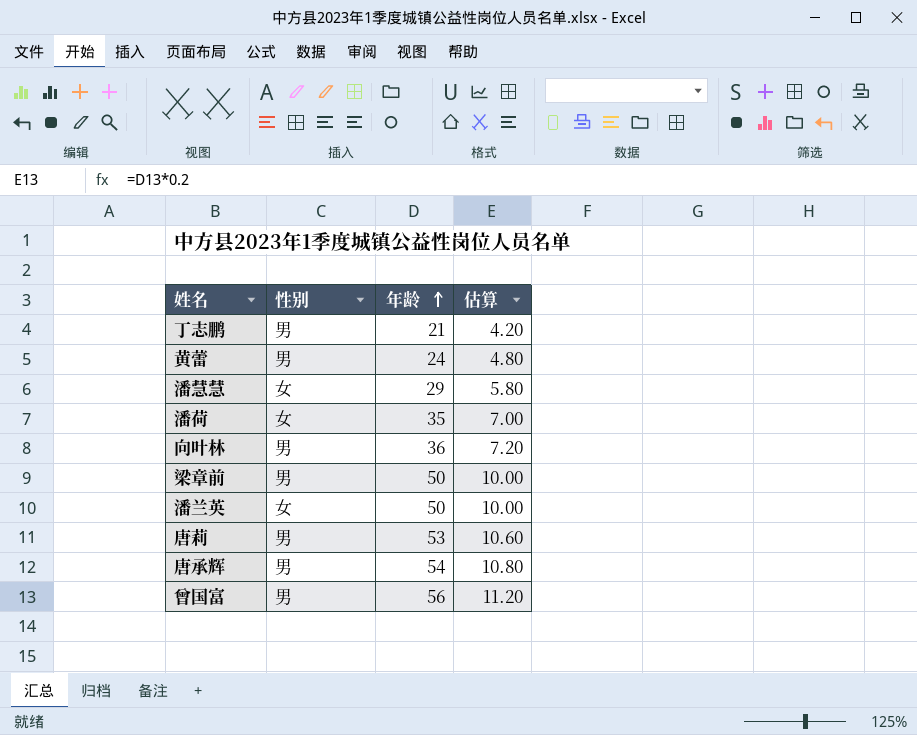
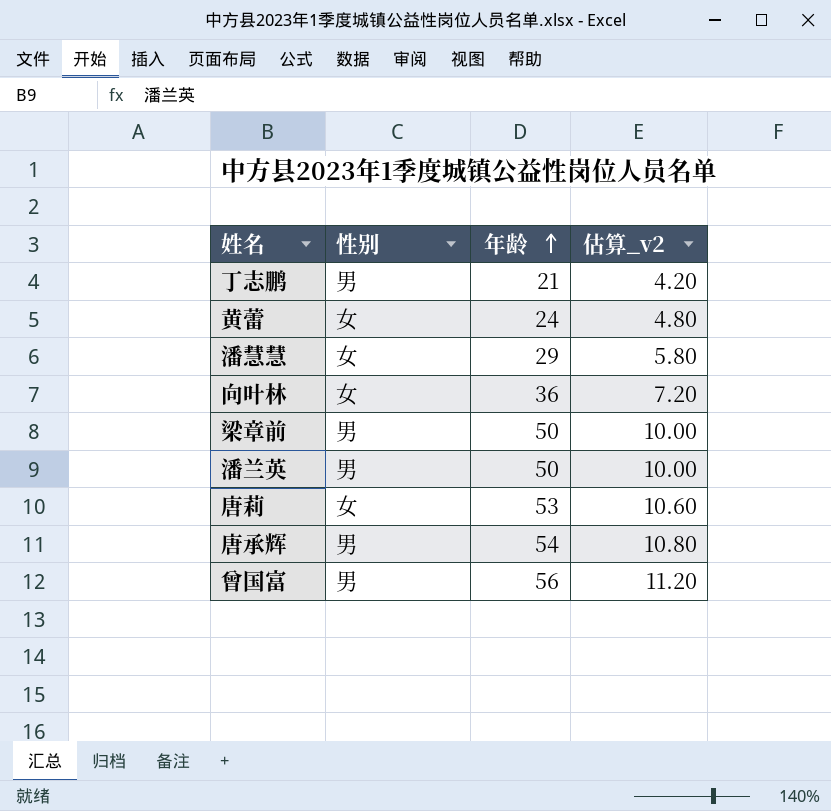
column name: 估算 -> 估算_v2
row 潘荷: 女 | 35 | 7.00 -> none
黄蕾 | 性别: 男 -> 女
向叶林 | 性别: 男 -> 女
潘兰英 | 性别: 女 -> 男
唐莉 | 性别: 男 -> 女

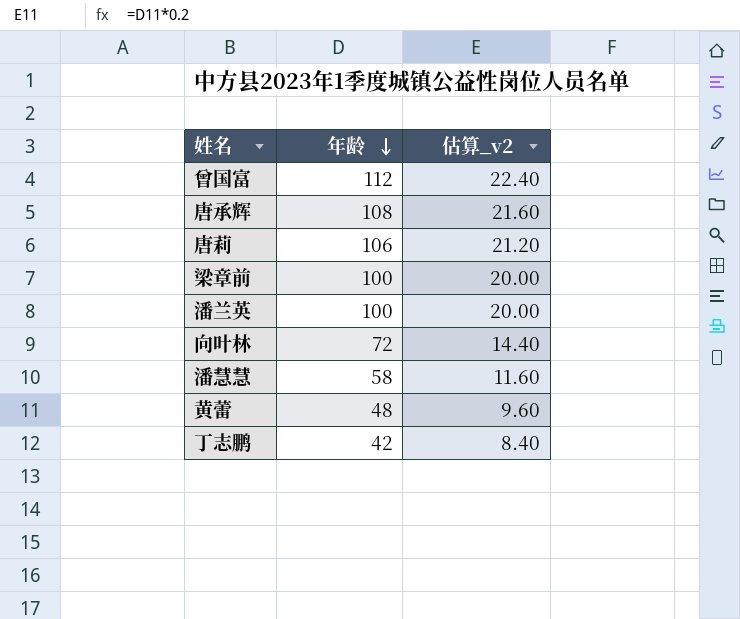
row order: 年龄 ascending -> 年龄 descending
column 性别 | position: 2 -> none
曾国富 | 年龄: 56 -> 112
曾国富 | 估算_v2: 11.20 -> 22.40
唐承辉 | 年龄: 54 -> 108
唐承辉 | 估算_v2: 10.80 -> 21.60
唐莉 | 年龄: 53 -> 106
唐莉 | 估算_v2: 10.60 -> 21.20
梁章前 | 年龄: 50 -> 100
梁章前 | 估算_v2: 10.00 -> 20.00
潘兰英 | 年龄: 50 -> 100
潘兰英 | 估算_v2: 10.00 -> 20.00
向叶林 | 年龄: 36 -> 72
向叶林 | 估算_v2: 7.20 -> 14.40
潘慧慧 | 年龄: 29 -> 58
潘慧慧 | 估算_v2: 5.80 -> 11.60
黄蕾 | 年龄: 24 -> 48
黄蕾 | 估算_v2: 4.80 -> 9.60
丁志鹏 | 年龄: 21 -> 42
丁志鹏 | 估算_v2: 4.20 -> 8.40

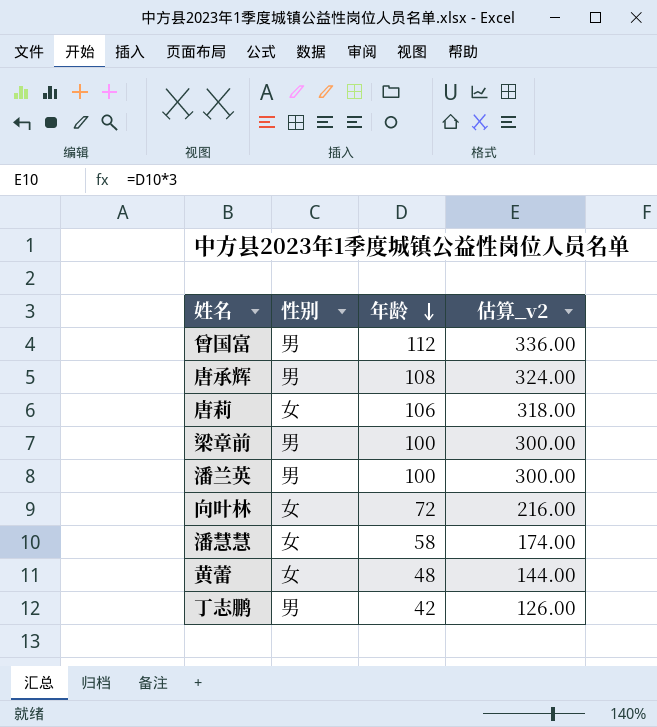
column 性别 | position: none -> 2
column 估算_v2 | formula: [年龄] * 0.2 -> [年龄] * 3

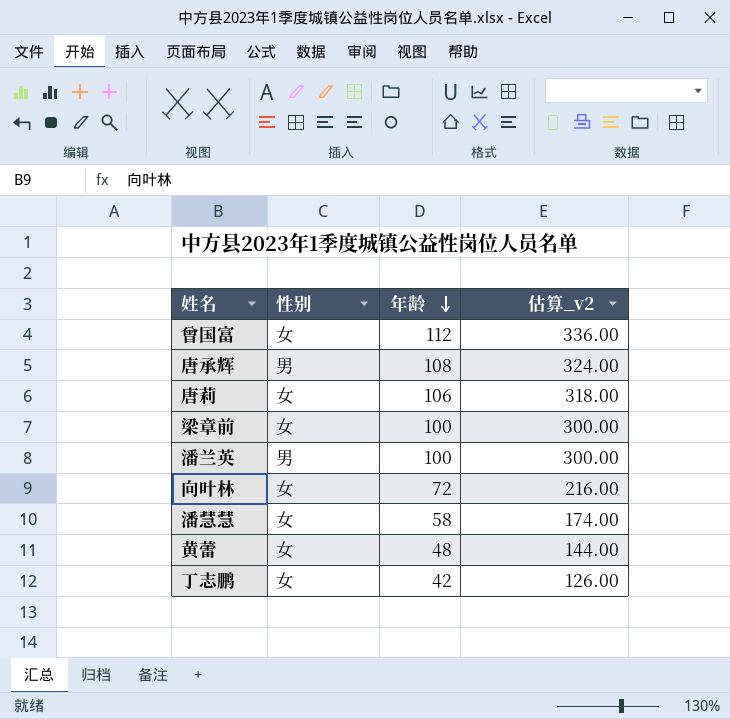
曾国富 | 性别: 男 -> 女
梁章前 | 性别: 男 -> 女
丁志鹏 | 性别: 男 -> 女

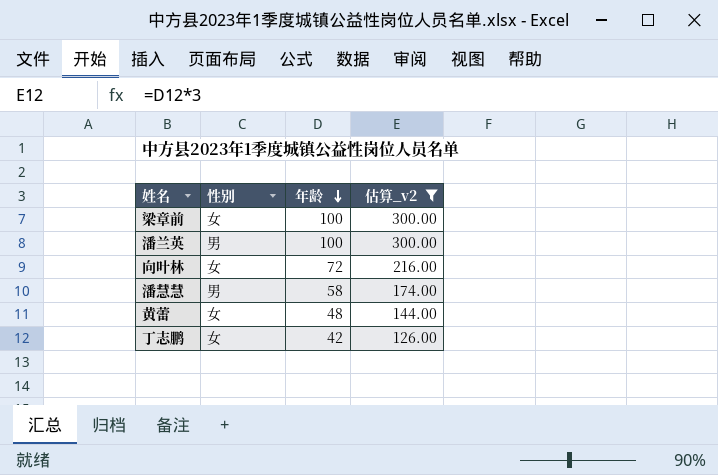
filter: none -> 估算_v2 <= 300.00
潘慧慧 | 性别: 女 -> 男

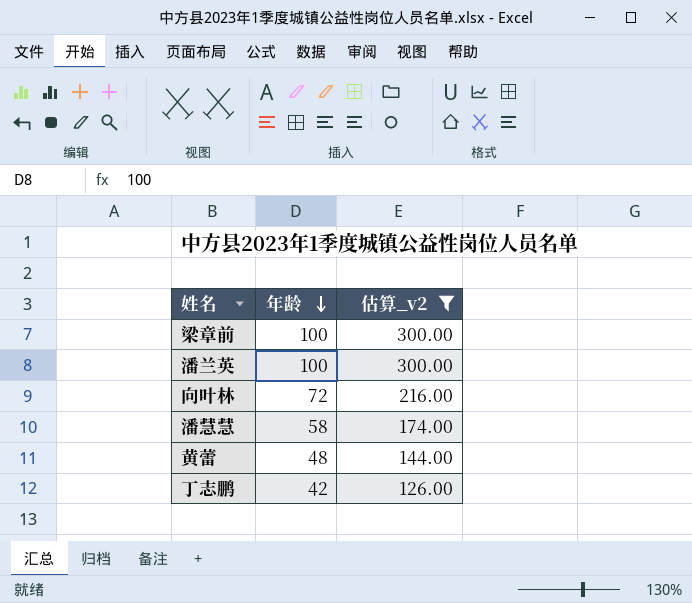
column 性别 | position: 2 -> none

